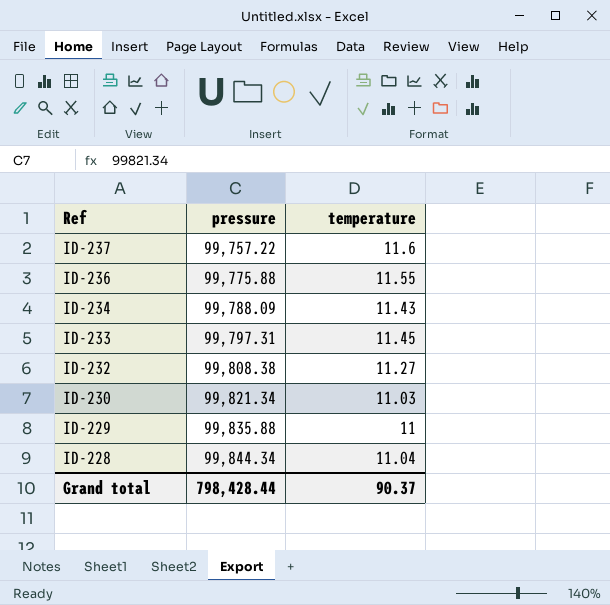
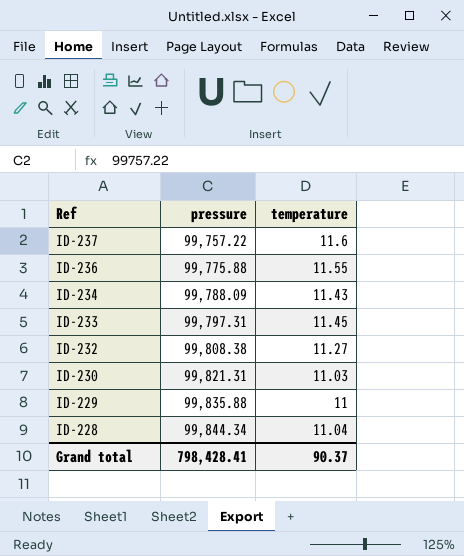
ID-230 | pressure: 99,821.34 -> 99,821.31
Grand total | pressure: 798,428.44 -> 798,428.41

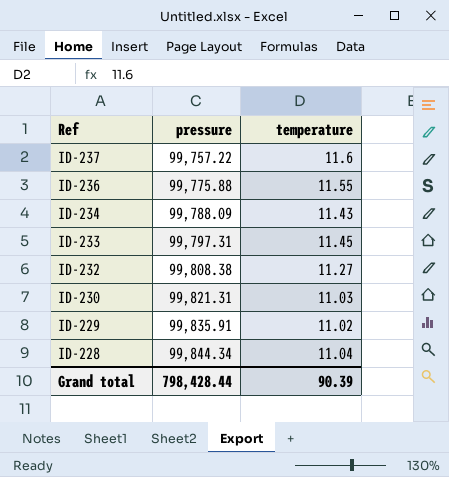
ID-229 | pressure: 99,835.88 -> 99,835.91
ID-229 | temperature: 11 -> 11.02
Grand total | pressure: 798,428.41 -> 798,428.44
Grand total | temperature: 90.37 -> 90.39

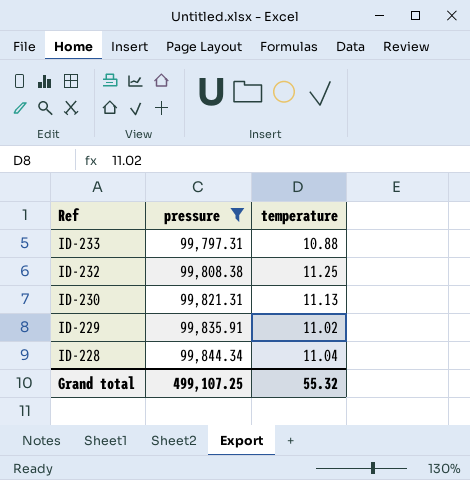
filter: none -> pressure >= 99,797.31
ID-233 | temperature: 11.45 -> 10.88
ID-232 | temperature: 11.27 -> 11.25
ID-230 | temperature: 11.03 -> 11.13
Grand total | pressure: 798,428.44 -> 499,107.25
Grand total | temperature: 90.39 -> 55.32

